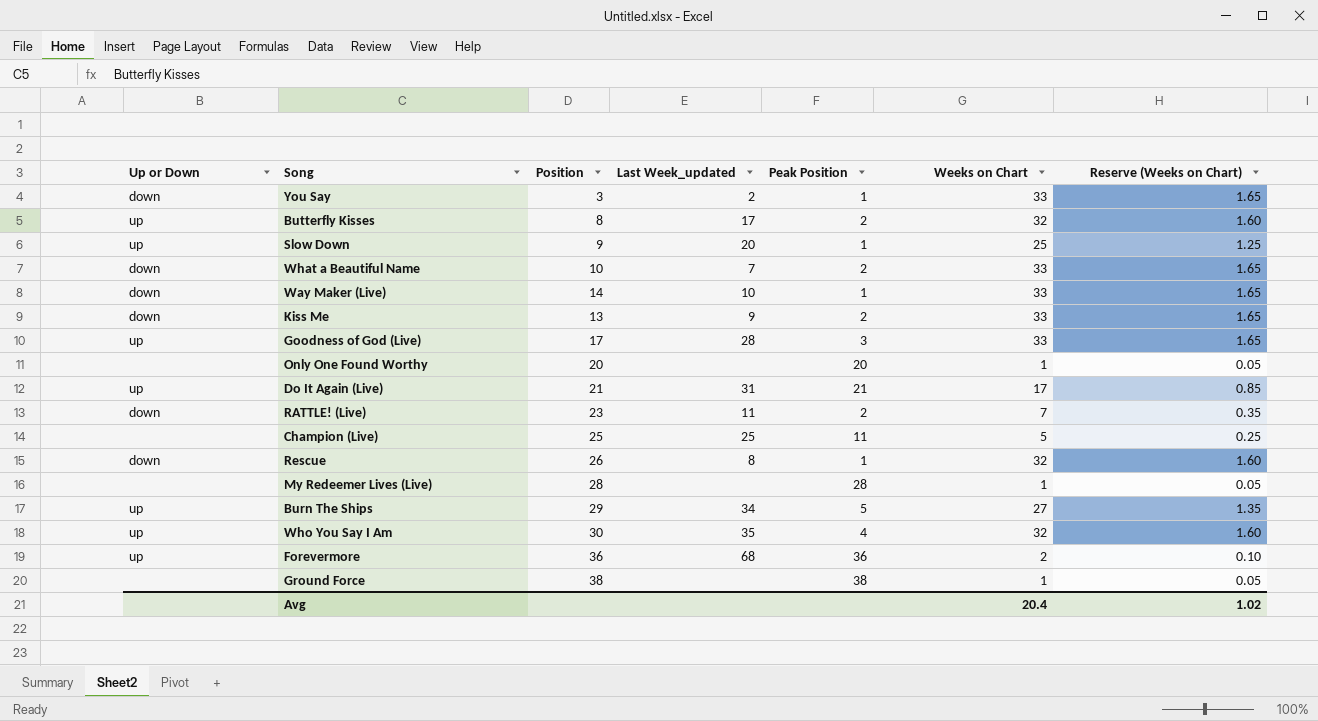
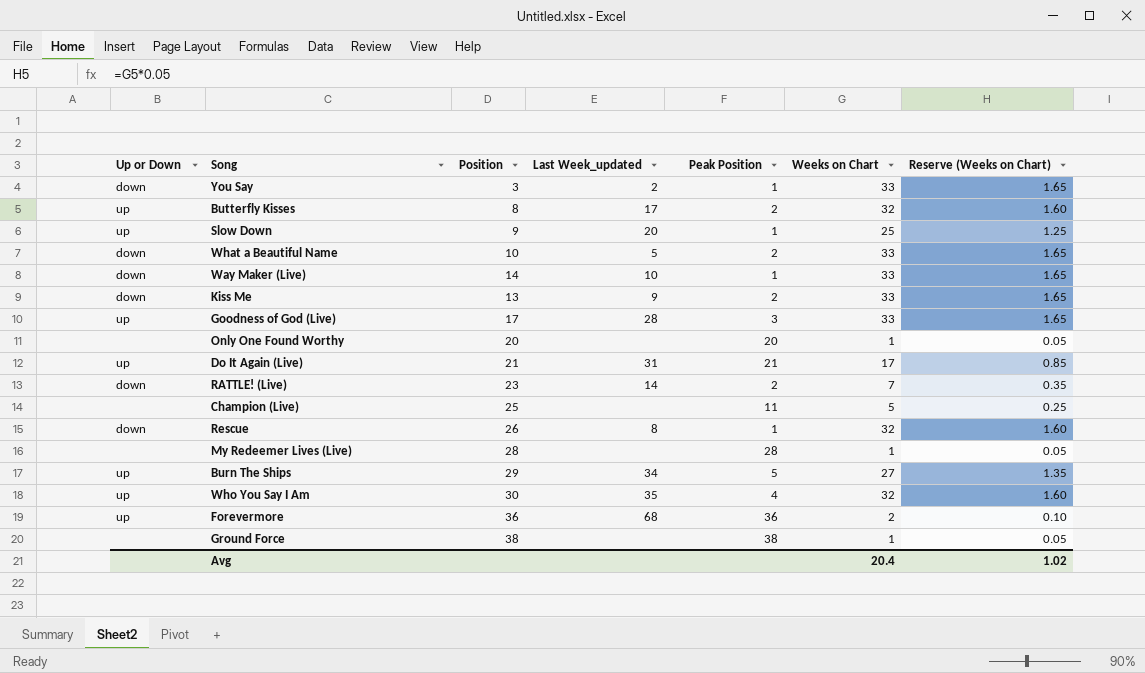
What a Beautiful Name | Last Week_updated: 7 -> 5
RATTLE! (Live) | Last Week_updated: 11 -> 14
Champion (Live) | Last Week_updated: 25 -> none

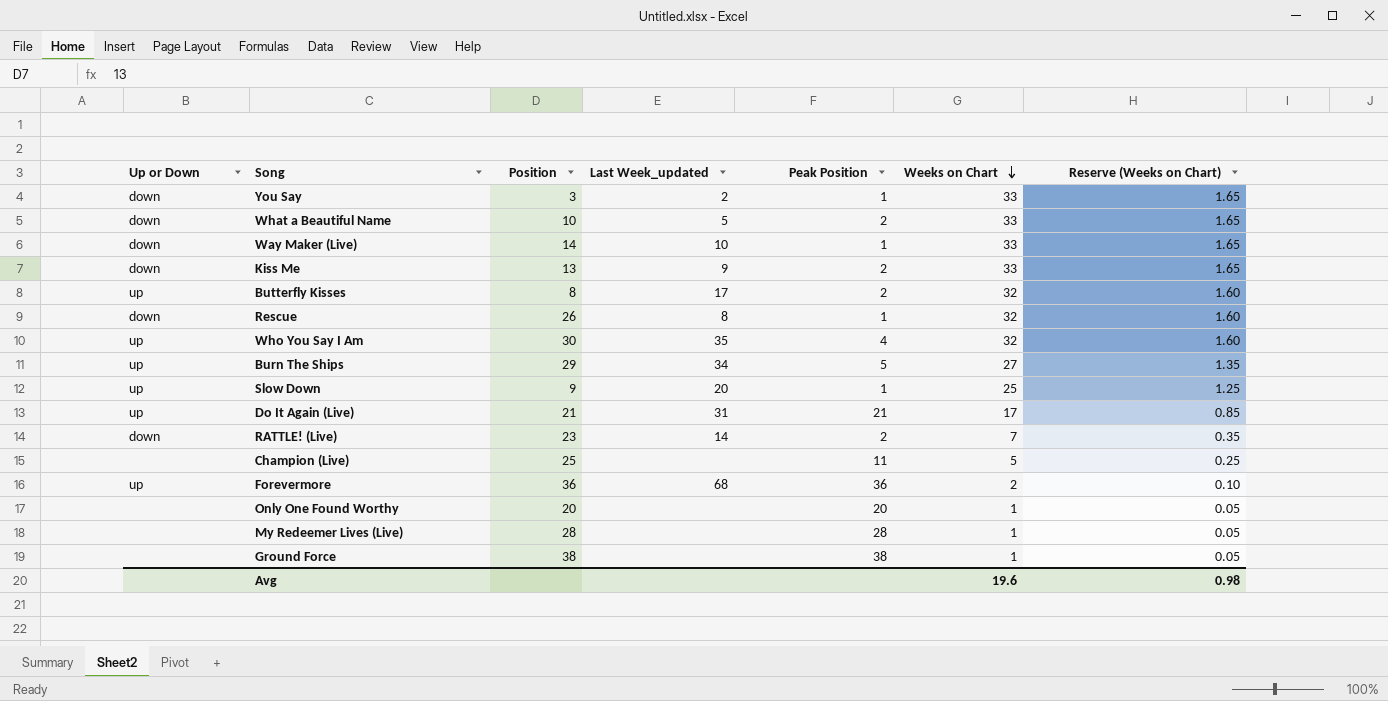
row order: none -> Weeks on Chart descending
row Goodness of God (Live): up | 17 | 28 | 3 | 33 | 1.65 -> none
Avg | Weeks on Chart: 20.4 -> 19.6
Avg | Reserve (Weeks on Chart): 1.02 -> 0.98

